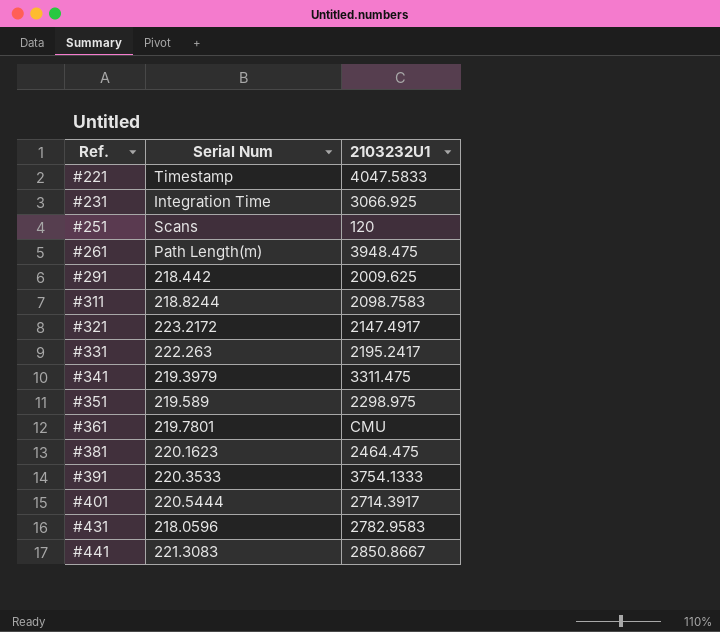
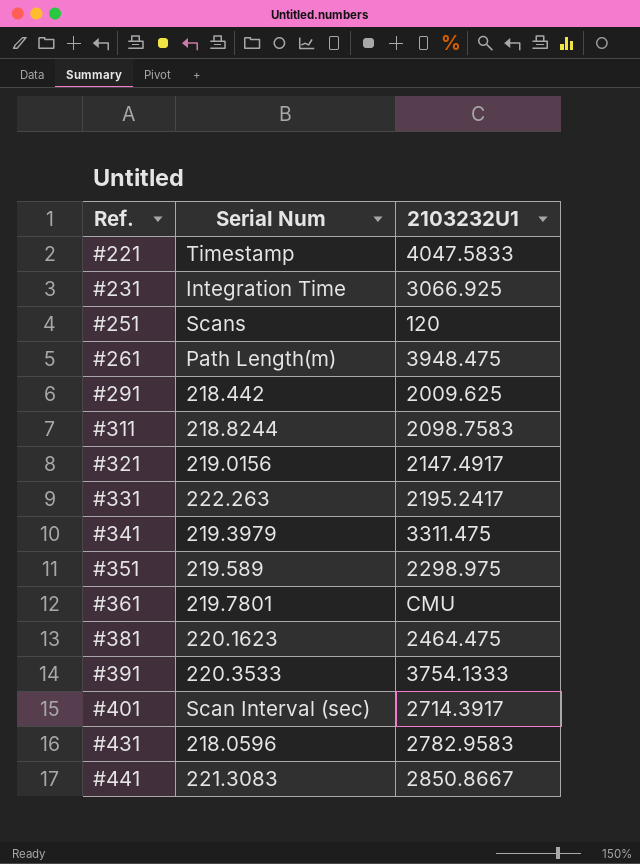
#321 | Serial Num: 223.2172 -> 219.0156
#401 | Serial Num: 220.5444 -> Scan Interval (sec)

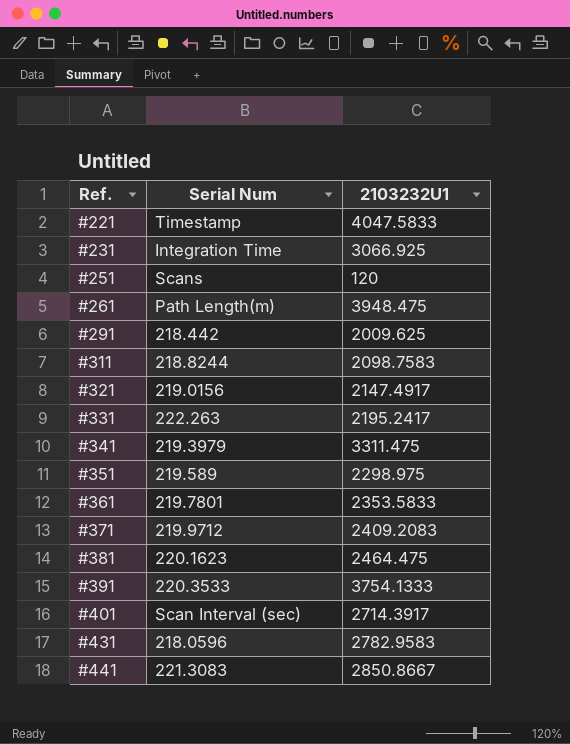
#361 | 2103232U1: CMU -> 2353.5833
row #371: none -> 219.9712 | 2409.2083

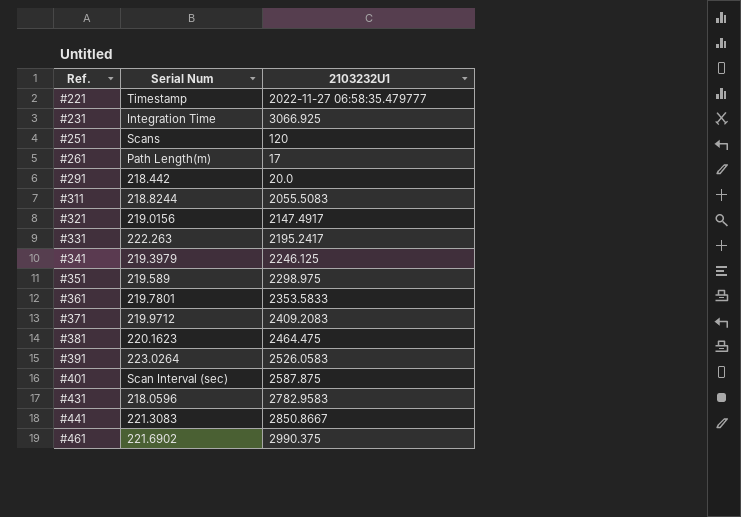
#221 | 2103232U1: 4047.5833 -> 2022-11-27 06:58:35.479777
#261 | 2103232U1: 3948.475 -> 17
#291 | 2103232U1: 2009.625 -> 20.0
#311 | 2103232U1: 2098.7583 -> 2055.5083
#341 | 2103232U1: 3311.475 -> 2246.125
#391 | Serial Num: 220.3533 -> 223.0264
#391 | 2103232U1: 3754.1333 -> 2526.0583
#401 | 2103232U1: 2714.3917 -> 2587.875
row #461: none -> 221.6902 | 2990.375

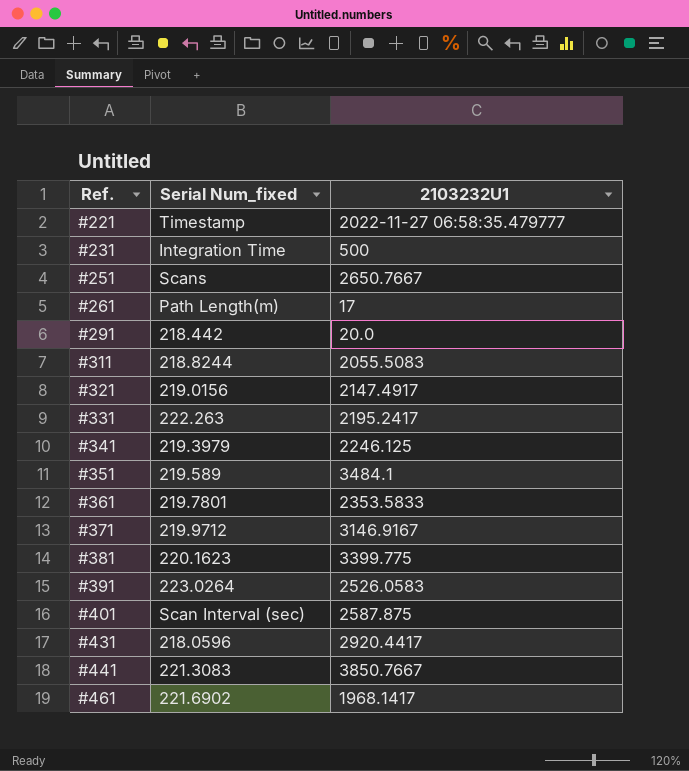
column name: Serial Num -> Serial Num_fixed
#231 | 2103232U1: 3066.925 -> 500
#251 | 2103232U1: 120 -> 2650.7667
#351 | 2103232U1: 2298.975 -> 3484.1
#371 | 2103232U1: 2409.2083 -> 3146.9167
#381 | 2103232U1: 2464.475 -> 3399.775
#431 | 2103232U1: 2782.9583 -> 2920.4417
#441 | 2103232U1: 2850.8667 -> 3850.7667
#461 | 2103232U1: 2990.375 -> 1968.1417

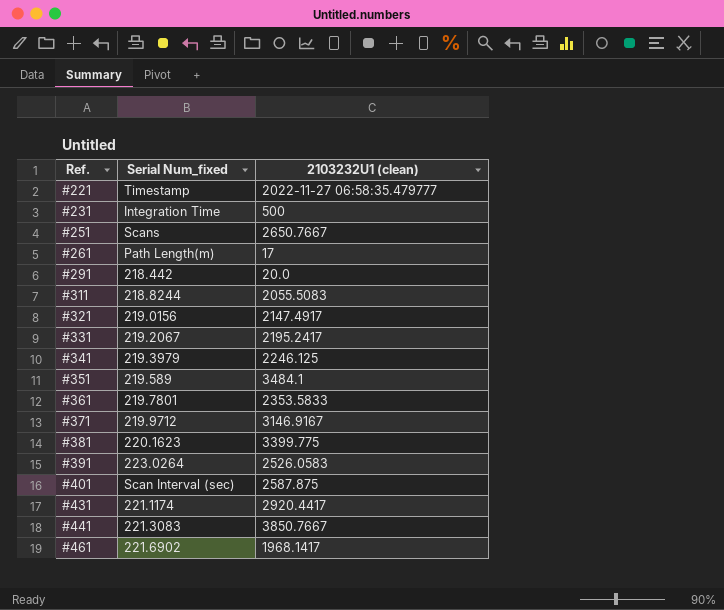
column name: 2103232U1 -> 2103232U1 (clean)
#331 | Serial Num_fixed: 222.263 -> 219.2067
#431 | Serial Num_fixed: 218.0596 -> 221.1174

